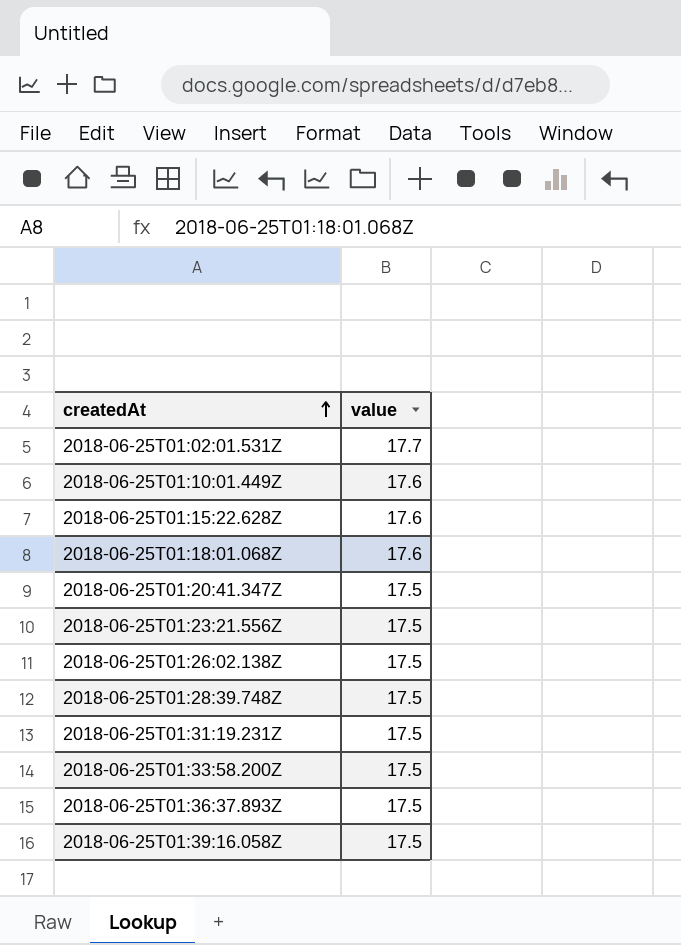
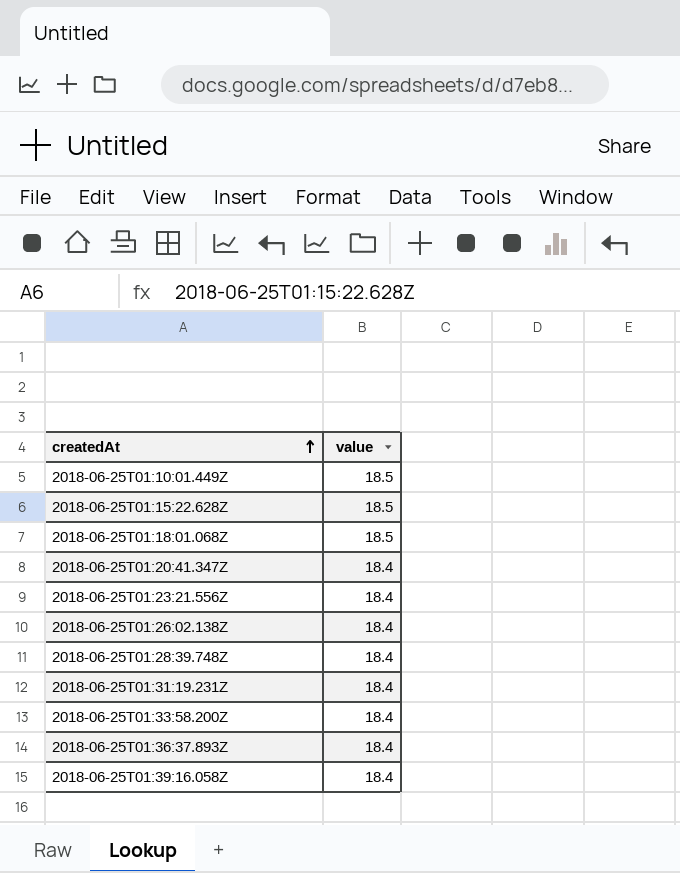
row 2018-06-25T01:02:01.531Z: 17.7 -> none
2018-06-25T01:10:01.449Z | value: 17.6 -> 18.5
2018-06-25T01:15:22.628Z | value: 17.6 -> 18.5
2018-06-25T01:18:01.068Z | value: 17.6 -> 18.5
2018-06-25T01:20:41.347Z | value: 17.5 -> 18.4
2018-06-25T01:23:21.556Z | value: 17.5 -> 18.4
2018-06-25T01:26:02.138Z | value: 17.5 -> 18.4
2018-06-25T01:28:39.748Z | value: 17.5 -> 18.4
2018-06-25T01:31:19.231Z | value: 17.5 -> 18.4
2018-06-25T01:33:58.200Z | value: 17.5 -> 18.4
2018-06-25T01:36:37.893Z | value: 17.5 -> 18.4
2018-06-25T01:39:16.058Z | value: 17.5 -> 18.4

